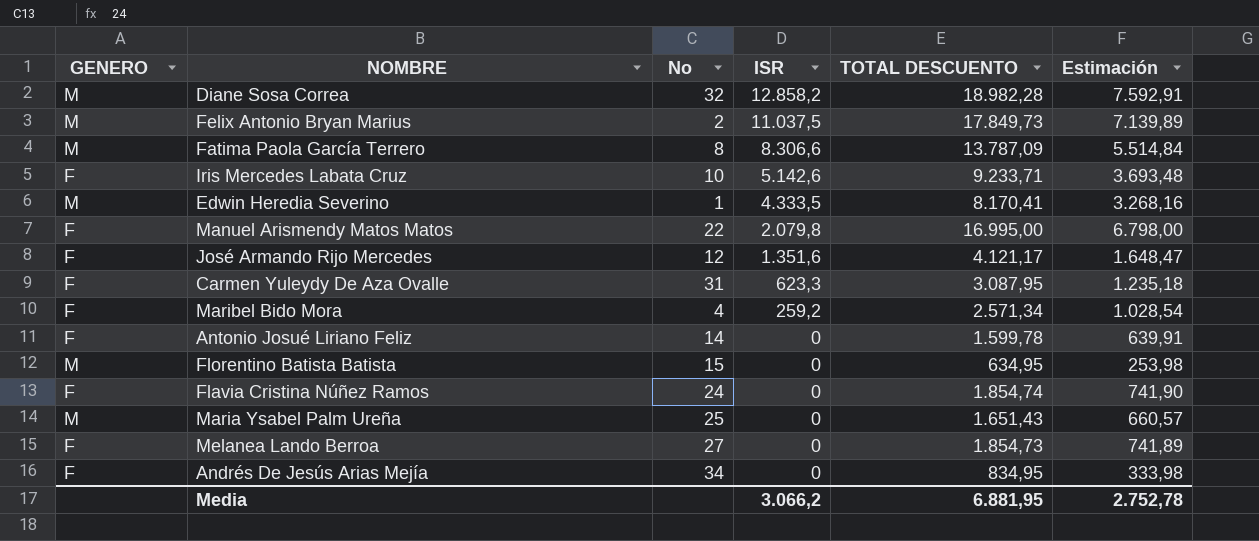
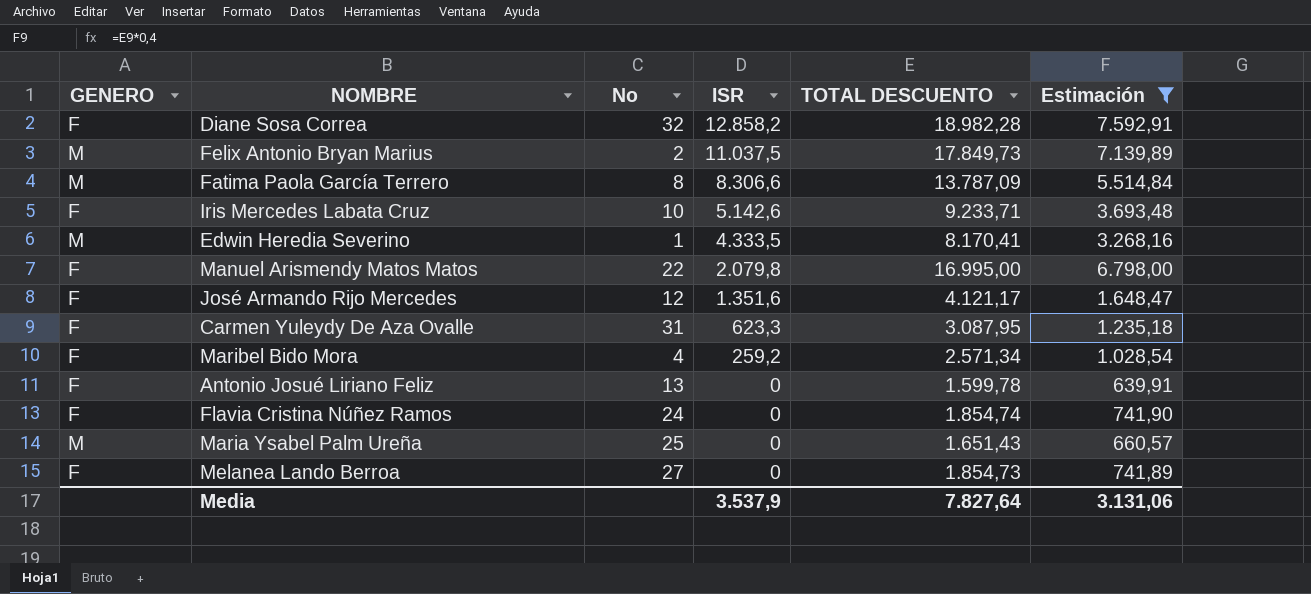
filter: none -> Estimación >= 639,91
Diane Sosa Correa | GENERO: M -> F
Antonio Josué Liriano Feliz | No: 14 -> 13
Media | ISR: 3.066,2 -> 3.537,9
Media | TOTAL DESCUENTO: 6.881,95 -> 7.827,64
Media | Estimación: 2.752,78 -> 3.131,06

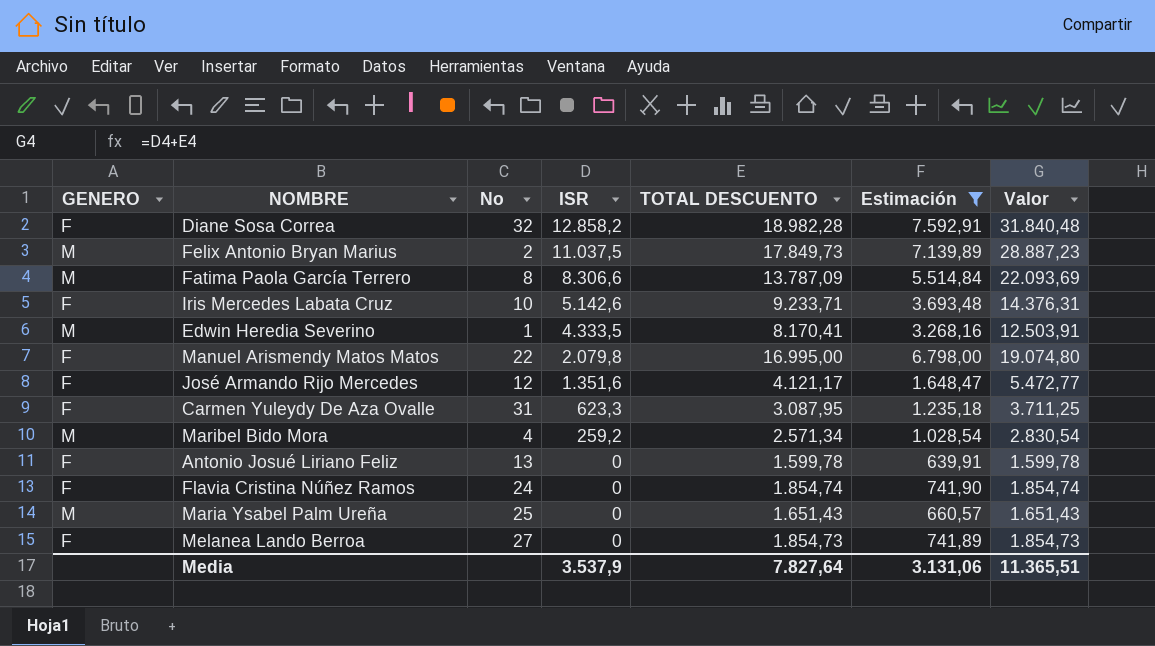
column Valor | formula: none -> [ISR] + [TOTAL DESCUENTO]
Maribel Bido Mora | GENERO: F -> M

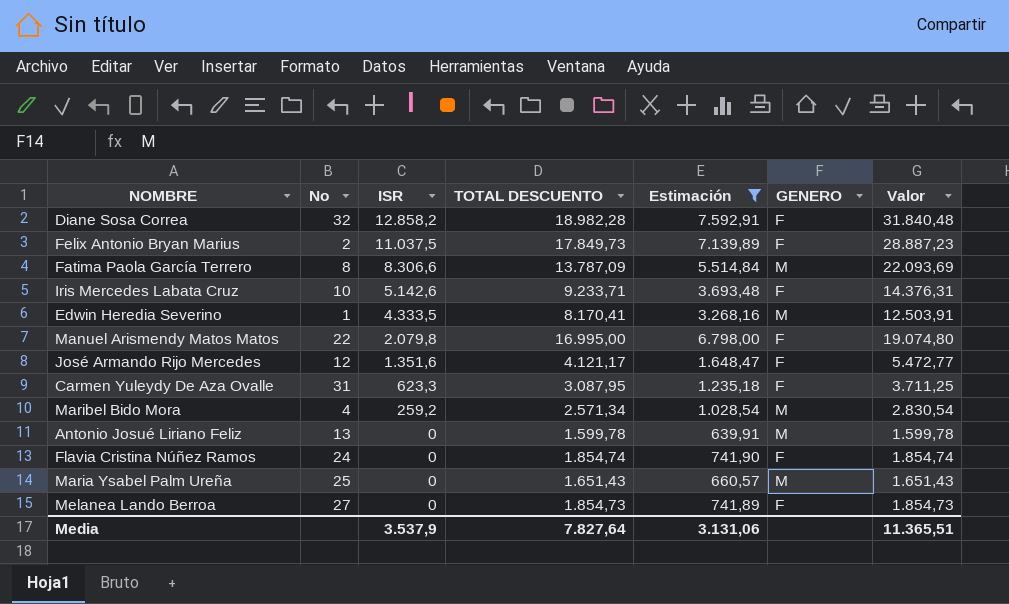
column GENERO | position: 1 -> 6
Felix Antonio Bryan Marius | GENERO: M -> F
Antonio Josué Liriano Feliz | GENERO: F -> M

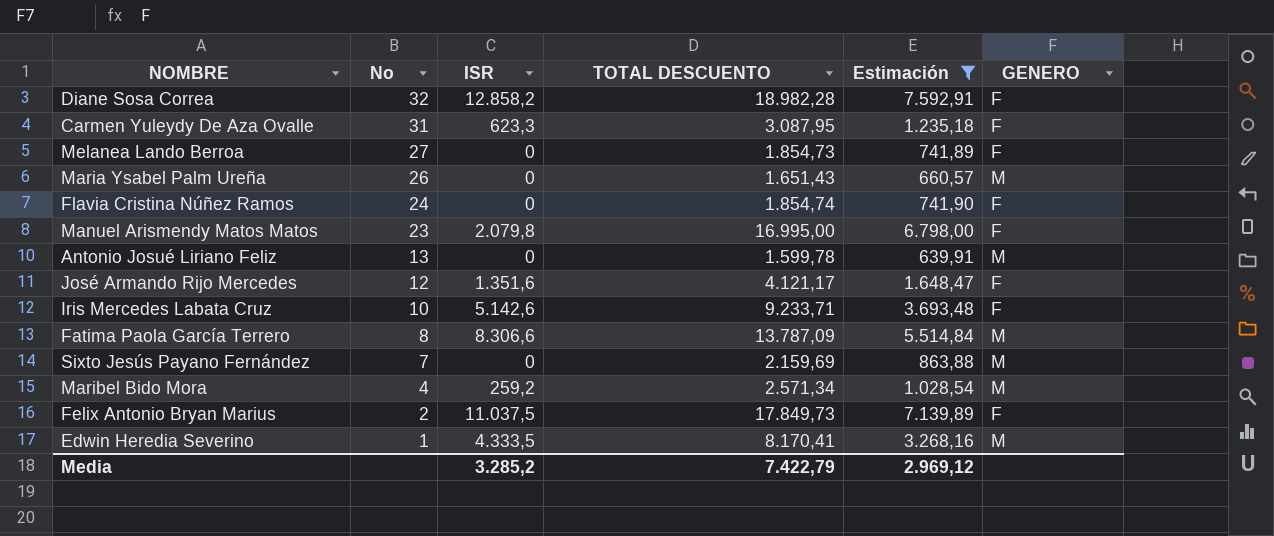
row order: ISR descending -> No descending
column Valor | formula: [ISR] + [TOTAL DESCUENTO] -> none
Maria Ysabel Palm Ureña | No: 25 -> 26
Manuel Arismendy Matos Matos | No: 22 -> 23
row Sixto Jesús Payano Fernández: none -> 7 | 0 | 2.159,69 | 863,88 | M
Media | ISR: 3.537,9 -> 3.285,2
Media | TOTAL DESCUENTO: 7.827,64 -> 7.422,79
Media | Estimación: 3.131,06 -> 2.969,12

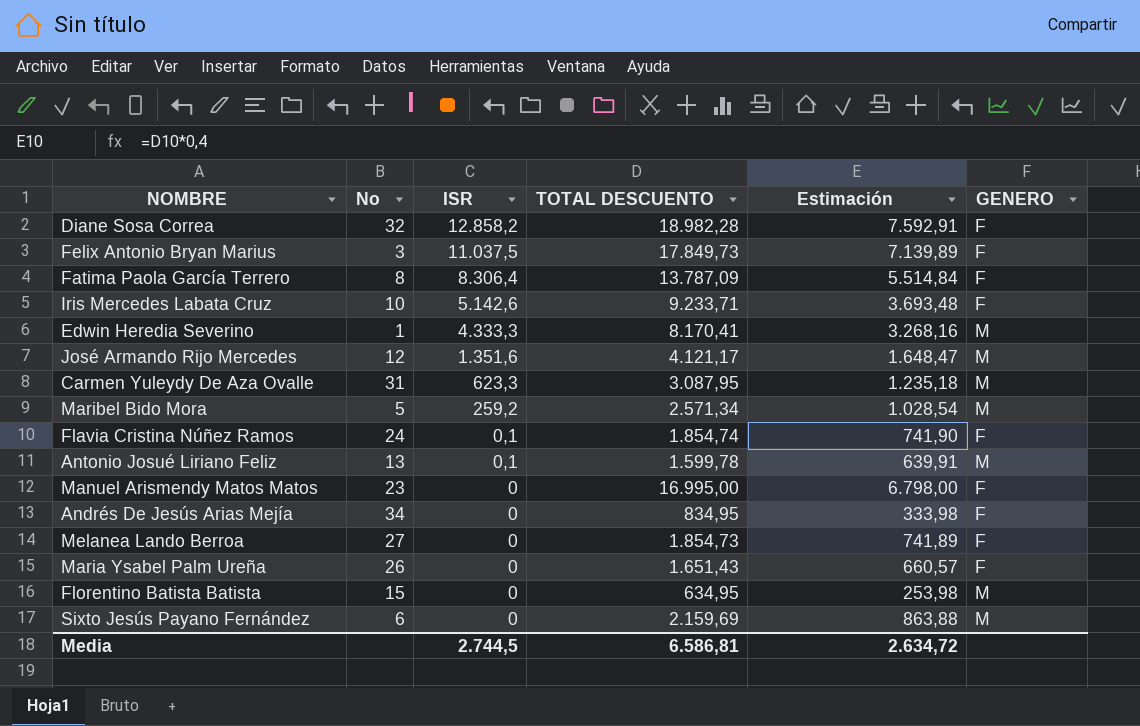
filter: Estimación >= 639,91 -> none
row order: No descending -> ISR descending
Felix Antonio Bryan Marius | No: 2 -> 3
Fatima Paola García Terrero | ISR: 8.306,6 -> 8.306,4
Fatima Paola García Terrero | GENERO: M -> F
Edwin Heredia Severino | ISR: 4.333,5 -> 4.333,3
José Armando Rijo Mercedes | GENERO: F -> M
Carmen Yuleydy De Aza Ovalle | GENERO: F -> M
Maribel Bido Mora | No: 4 -> 5
Flavia Cristina Núñez Ramos | ISR: 0 -> 0,1
Antonio Josué Liriano Feliz | ISR: 0 -> 0,1
Manuel Arismendy Matos Matos | ISR: 2.079,8 -> 0
Maria Ysabel Palm Ureña | GENERO: M -> F
Sixto Jesús Payano Fernández | No: 7 -> 6
Media | ISR: 3.285,2 -> 2.744,5
Media | TOTAL DESCUENTO: 7.422,79 -> 6.586,81
Media | Estimación: 2.969,12 -> 2.634,72

